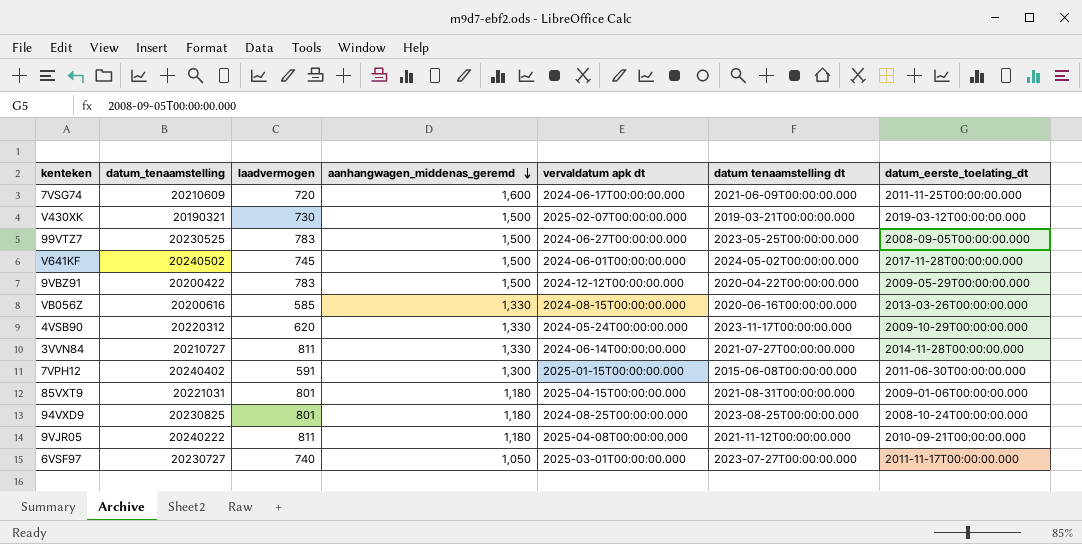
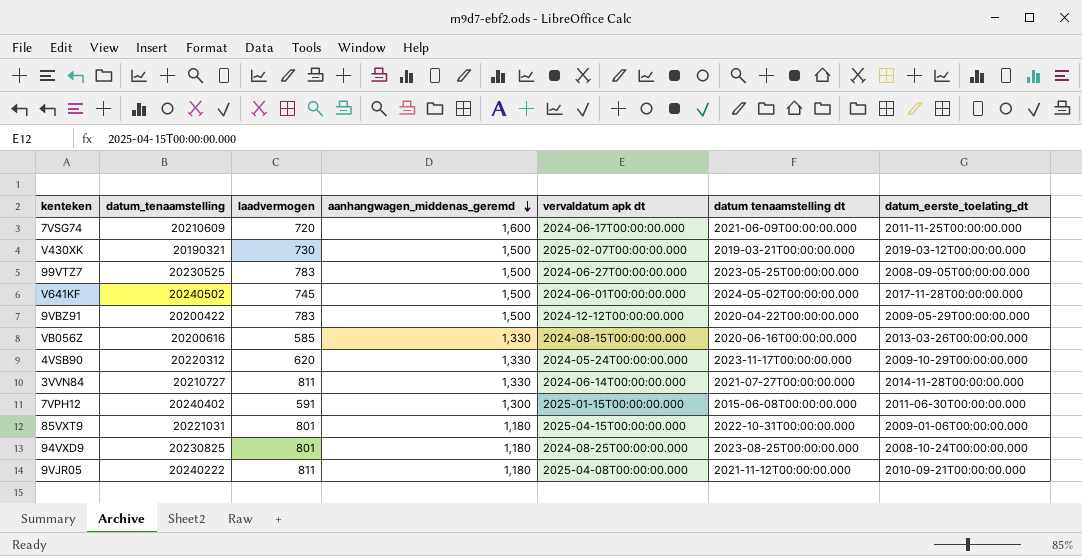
row 6VSF97: 20230727 | 740 | 1,050 | 2025-03-01T00:00:00.000 | 2023-07-27T00:00:00.000 | 2011-11-17T00:00:00.000 -> none
85VXT9 | datum tenaamstelling dt: 2021-08-31T00:00:00.000 -> 2022-10-31T00:00:00.000

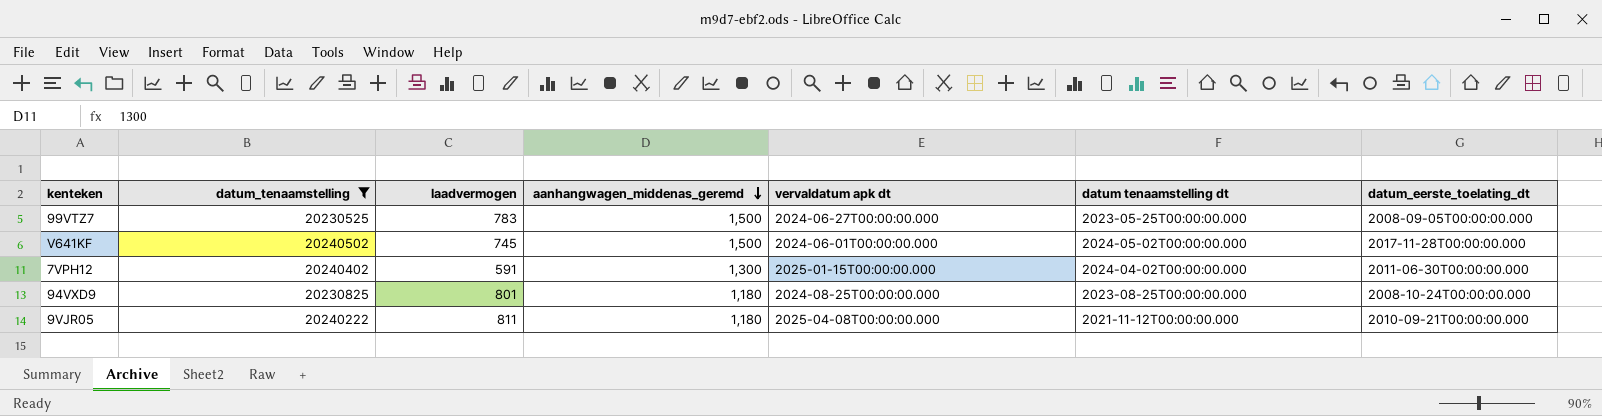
filter: none -> datum_tenaamstelling >= 20230525
7VPH12 | datum tenaamstelling dt: 2015-06-08T00:00:00.000 -> 2024-04-02T00:00:00.000

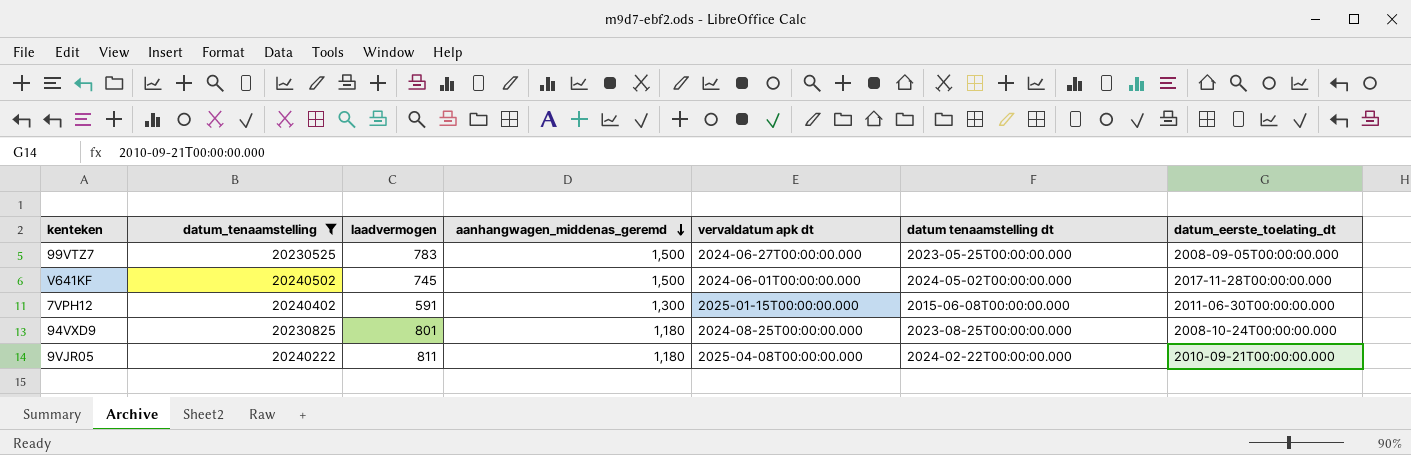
7VPH12 | datum tenaamstelling dt: 2024-04-02T00:00:00.000 -> 2015-06-08T00:00:00.000
9VJR05 | datum tenaamstelling dt: 2021-11-12T00:00:00.000 -> 2024-02-22T00:00:00.000

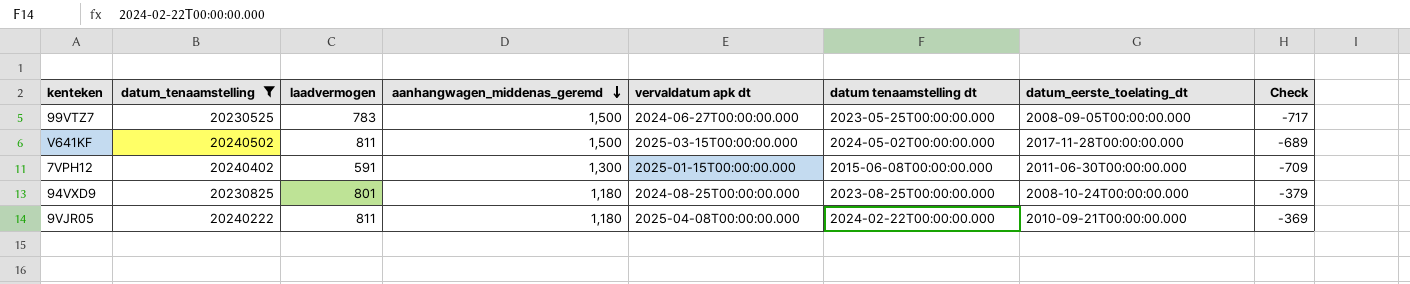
column Check | formula: none -> [laadvermogen] - [aanhangwagen_middenas_geremd]
V641KF | laadvermogen: 745 -> 811
V641KF | vervaldatum apk dt: 2024-06-01T00:00:00.000 -> 2025-03-15T00:00:00.000

